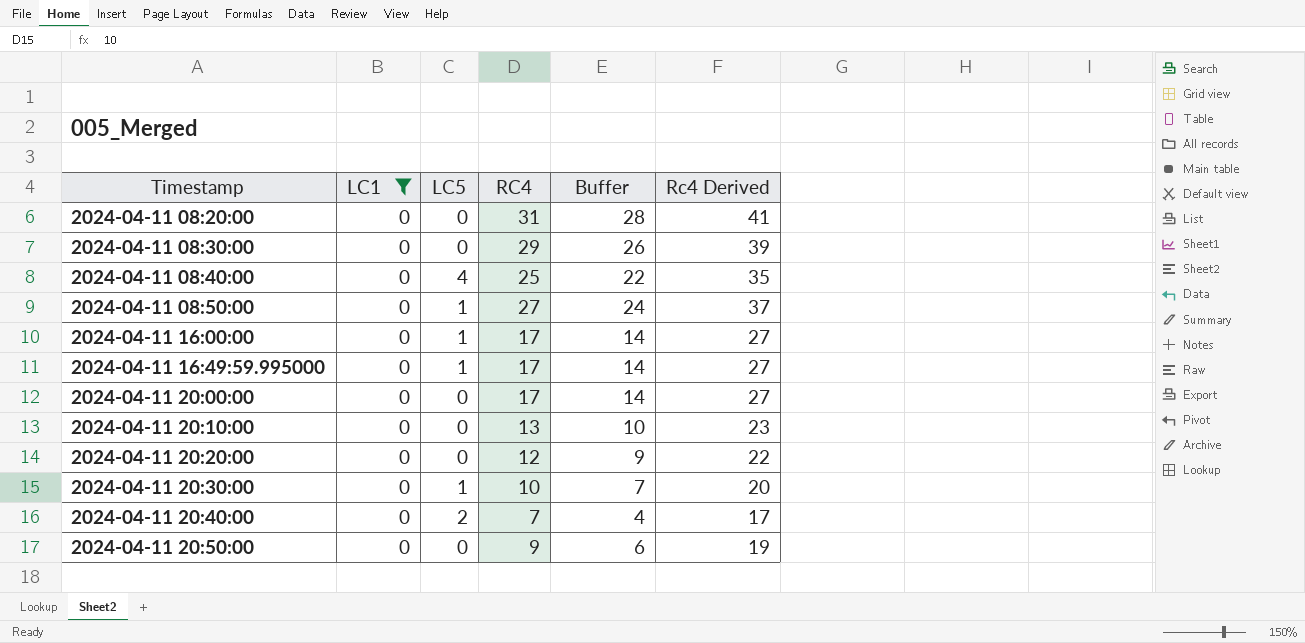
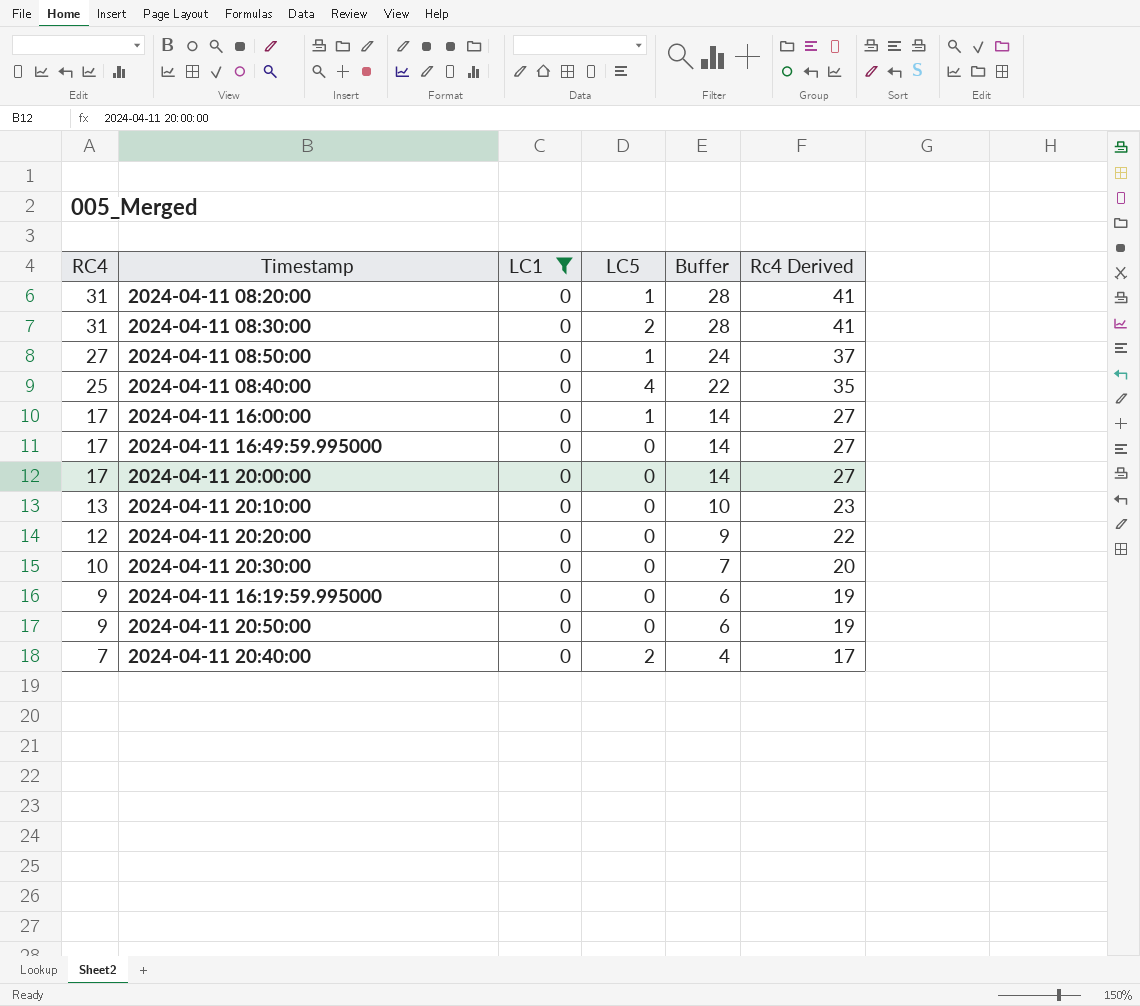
row order: Timestamp ascending -> RC4 descending
column RC4 | position: 4 -> 1
2024-04-11 08:20:00 | LC5: 0 -> 1
2024-04-11 08:30:00 | RC4: 29 -> 31
2024-04-11 08:30:00 | LC5: 0 -> 2
2024-04-11 08:30:00 | Buffer: 26 -> 28
2024-04-11 08:30:00 | Rc4 Derived: 39 -> 41
2024-04-11 16:49:59.995000 | LC5: 1 -> 0
2024-04-11 20:30:00 | LC5: 1 -> 0
row 2024-04-11 16:19:59.995000: none -> 9 | 0 | 0 | 6 | 19

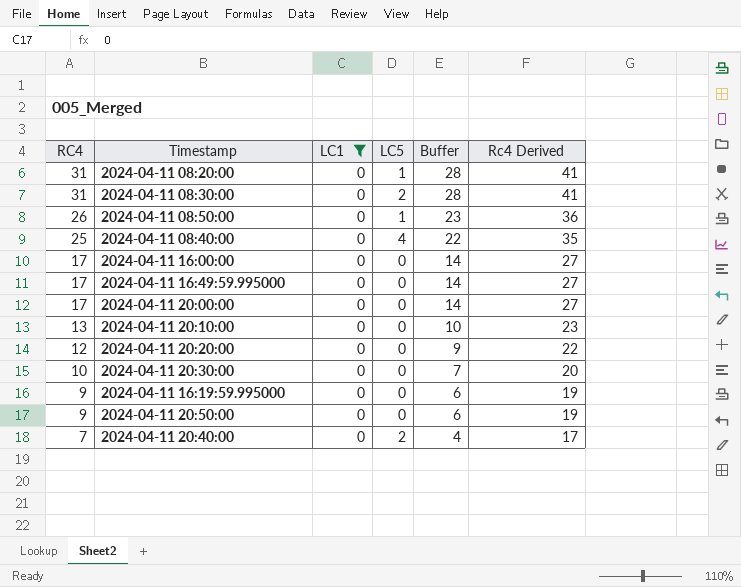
2024-04-11 08:50:00 | RC4: 27 -> 26
2024-04-11 08:50:00 | Buffer: 24 -> 23
2024-04-11 08:50:00 | Rc4 Derived: 37 -> 36
2024-04-11 16:00:00 | LC5: 1 -> 0

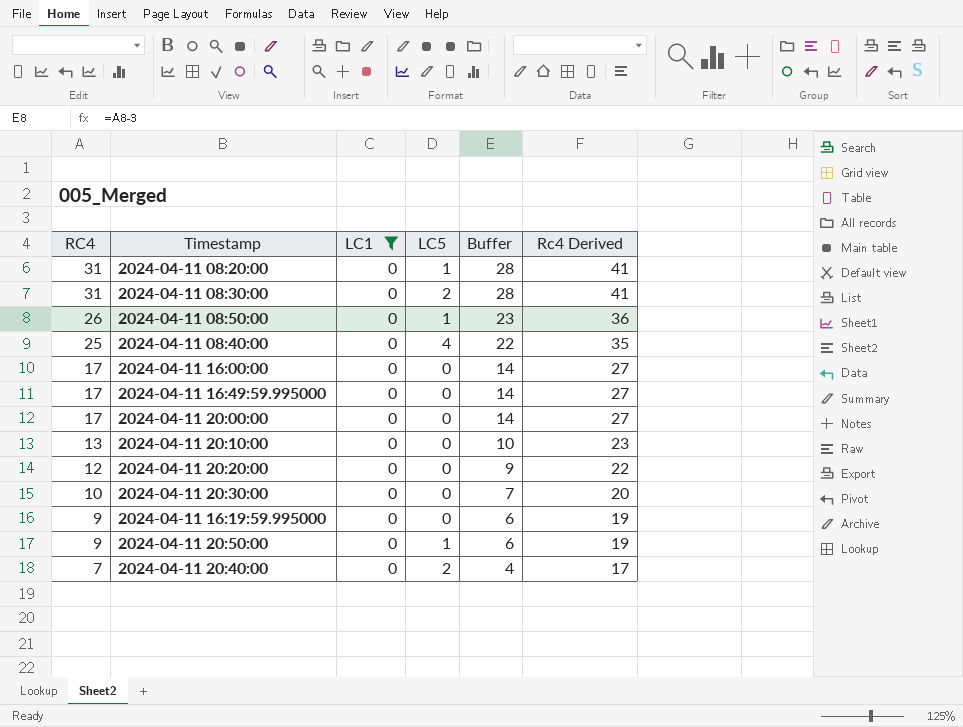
2024-04-11 20:50:00 | LC5: 0 -> 1

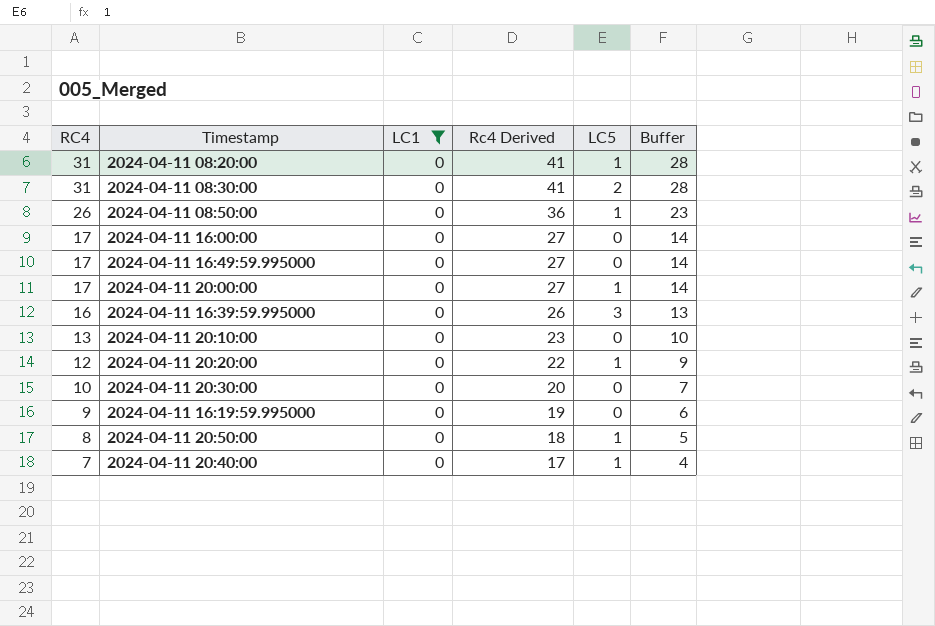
column Rc4 Derived | position: 6 -> 4
row 2024-04-11 08:40:00: 25 | 0 | 4 | 22 | 35 -> none
2024-04-11 20:00:00 | LC5: 0 -> 1
row 2024-04-11 16:39:59.995000: none -> 16 | 0 | 26 | 3 | 13
2024-04-11 20:20:00 | LC5: 0 -> 1
2024-04-11 20:50:00 | RC4: 9 -> 8
2024-04-11 20:50:00 | Rc4 Derived: 19 -> 18
2024-04-11 20:50:00 | Buffer: 6 -> 5
2024-04-11 20:40:00 | LC5: 2 -> 1

